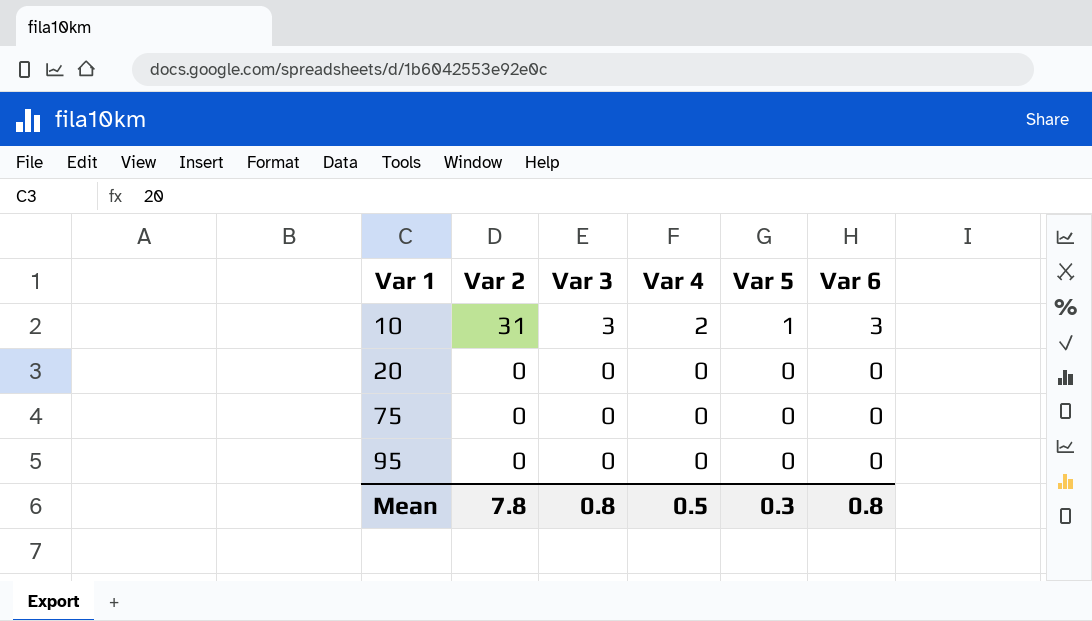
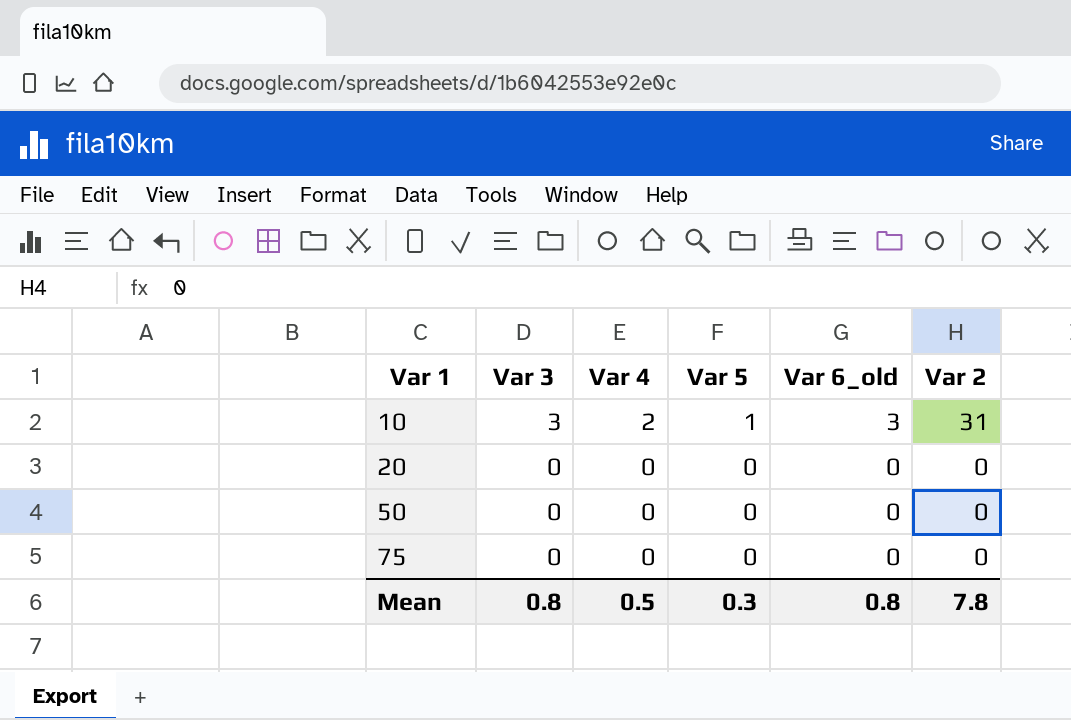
column name: Var 6 -> Var 6_old
column Var 2 | position: 2 -> 6
row 95: 0 | 0 | 0 | 0 | 0 -> none
row 50: none -> 0 | 0 | 0 | 0 | 0

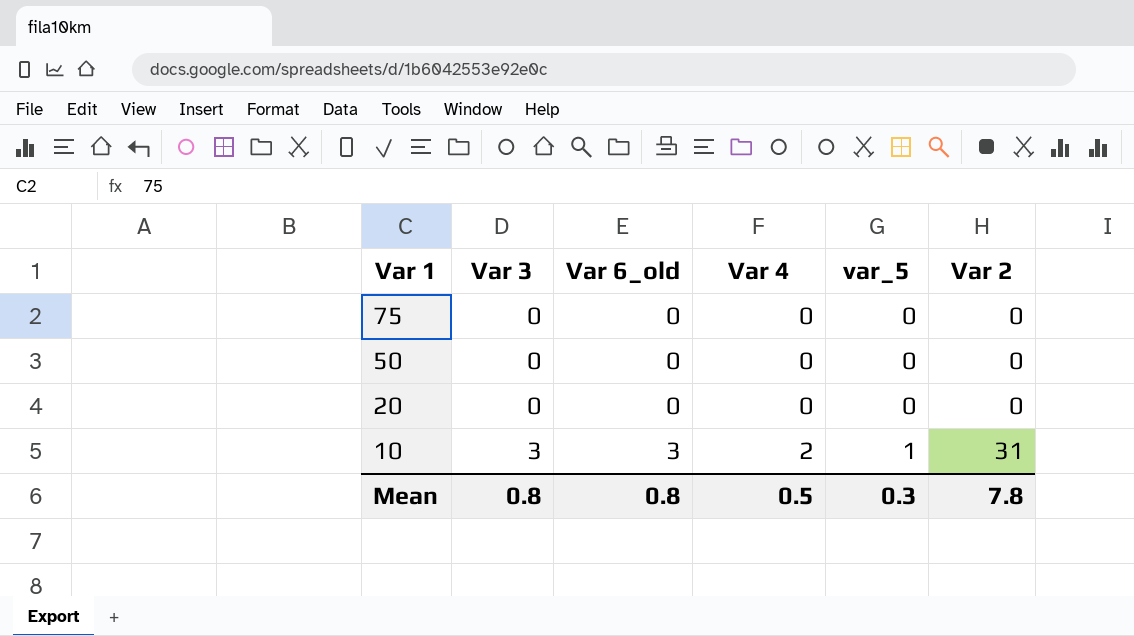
row order: Var 1 ascending -> Var 1 descending
column Var 6_old | position: 5 -> 3
column name: Var 5 -> var_5

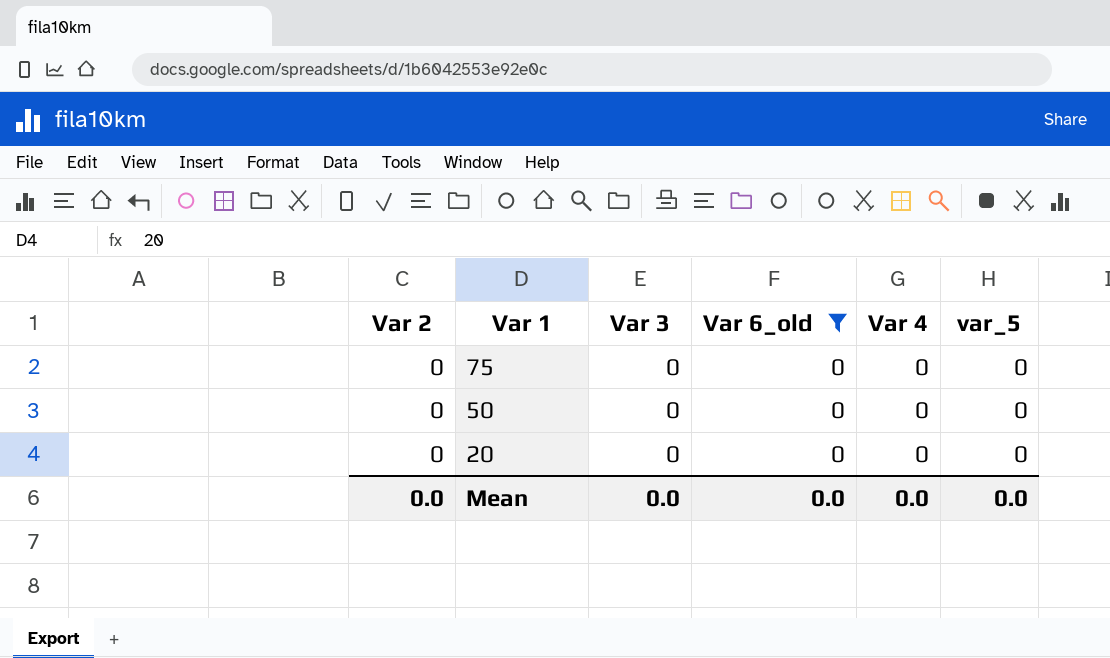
filter: none -> Var 6_old = 0
column Var 2 | position: 6 -> 1
Mean | Var 2: 7.8 -> 0.0
Mean | Var 3: 0.8 -> 0.0
Mean | Var 6_old: 0.8 -> 0.0
Mean | Var 4: 0.5 -> 0.0
Mean | var_5: 0.3 -> 0.0

